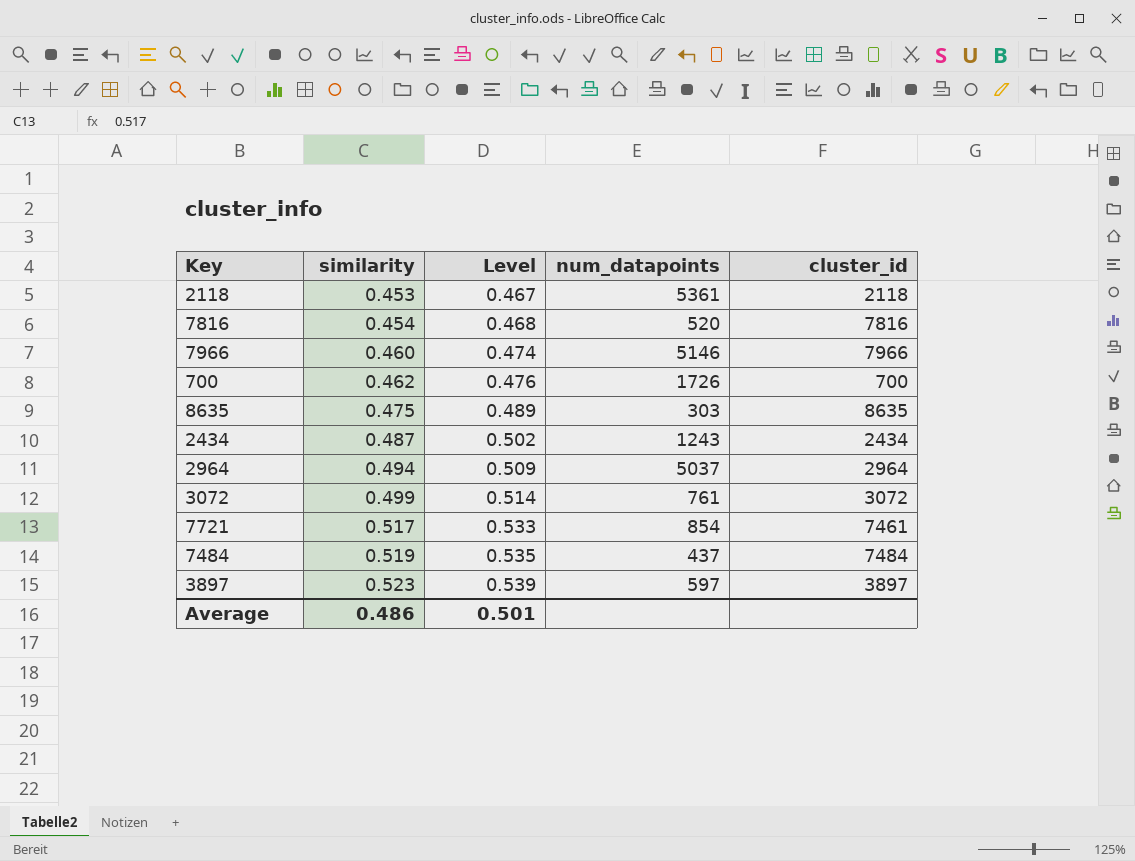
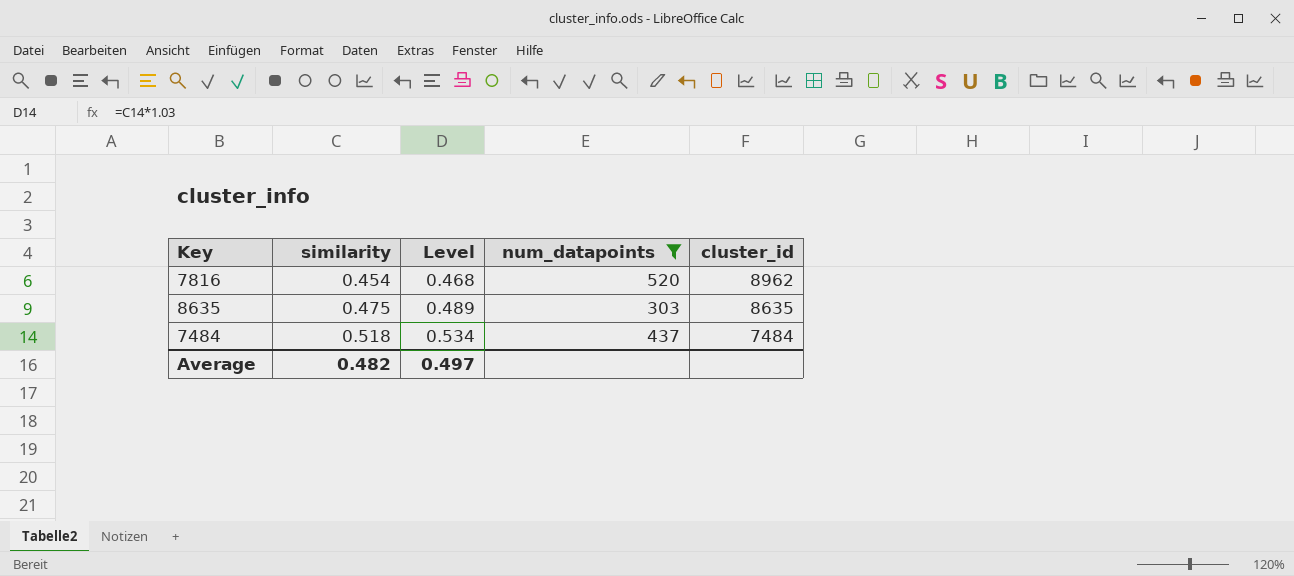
filter: none -> num_datapoints <= 520
7816 | cluster_id: 7816 -> 8962
7484 | similarity: 0.519 -> 0.518
7484 | Level: 0.535 -> 0.534
Average | similarity: 0.486 -> 0.482
Average | Level: 0.501 -> 0.497

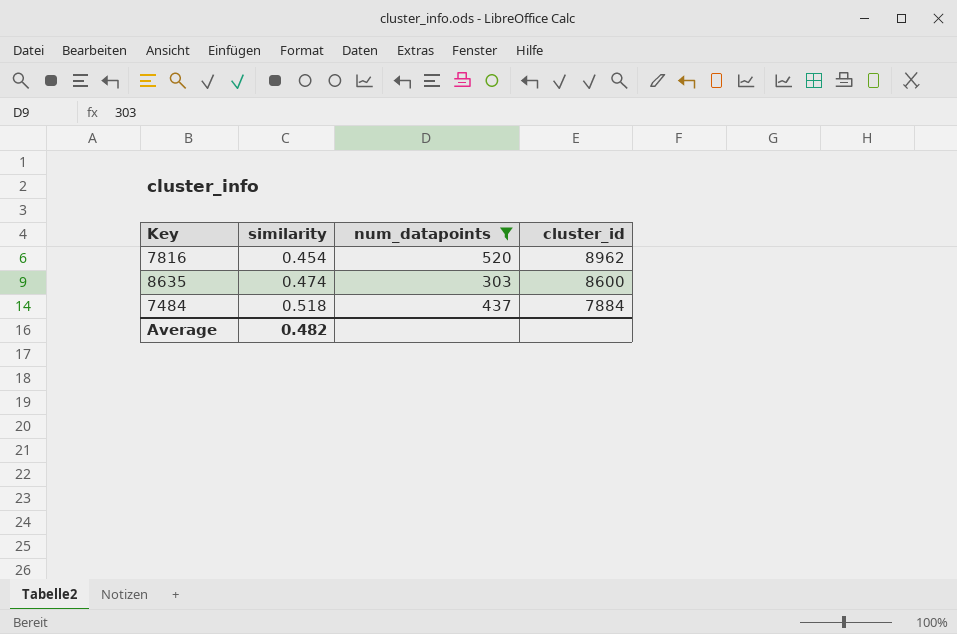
column Level | formula: [similarity] * 1.03 -> none
8635 | similarity: 0.475 -> 0.474
8635 | cluster_id: 8635 -> 8600
7484 | cluster_id: 7484 -> 7884

